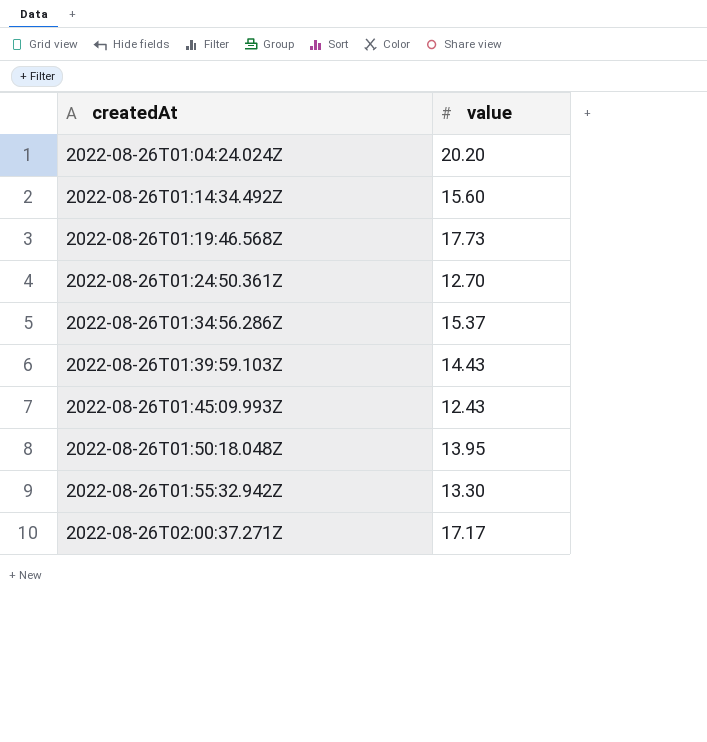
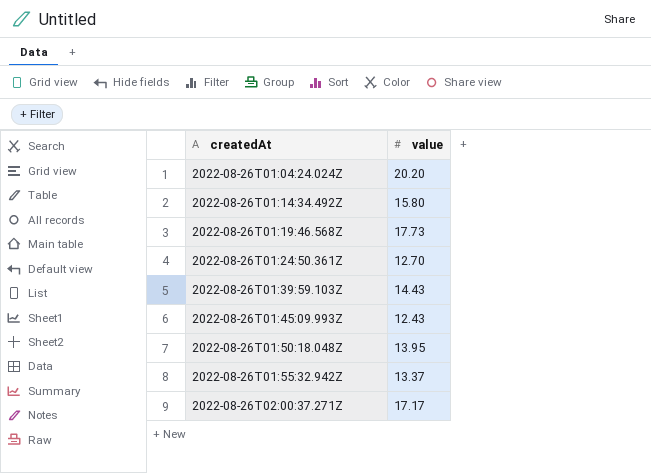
row 2022-08-26T01:34:56.286Z: 15.37 -> none
2022-08-26T01:14:34.492Z | value: 15.60 -> 15.80
2022-08-26T01:55:32.942Z | value: 13.30 -> 13.37

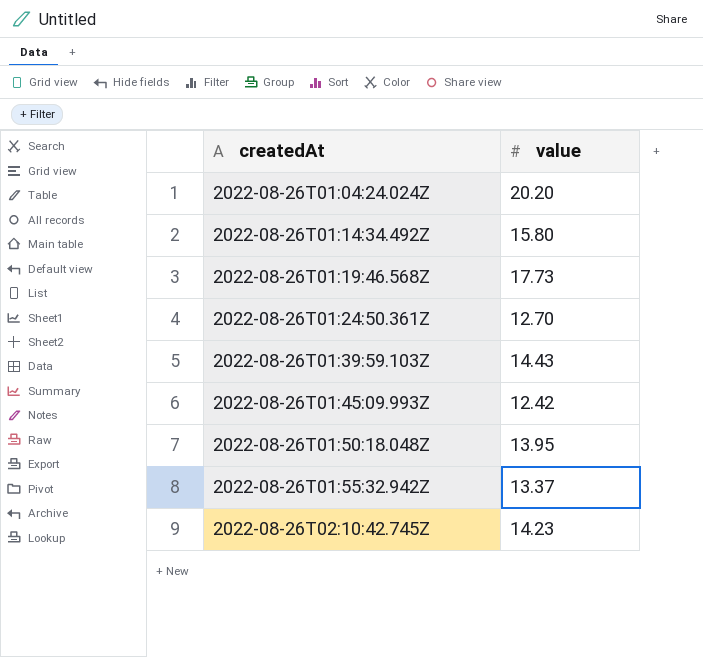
row 2022-08-26T02:00:37.271Z: 17.17 -> none
2022-08-26T01:45:09.993Z | value: 12.43 -> 12.42
row 2022-08-26T02:10:42.745Z: none -> 14.23

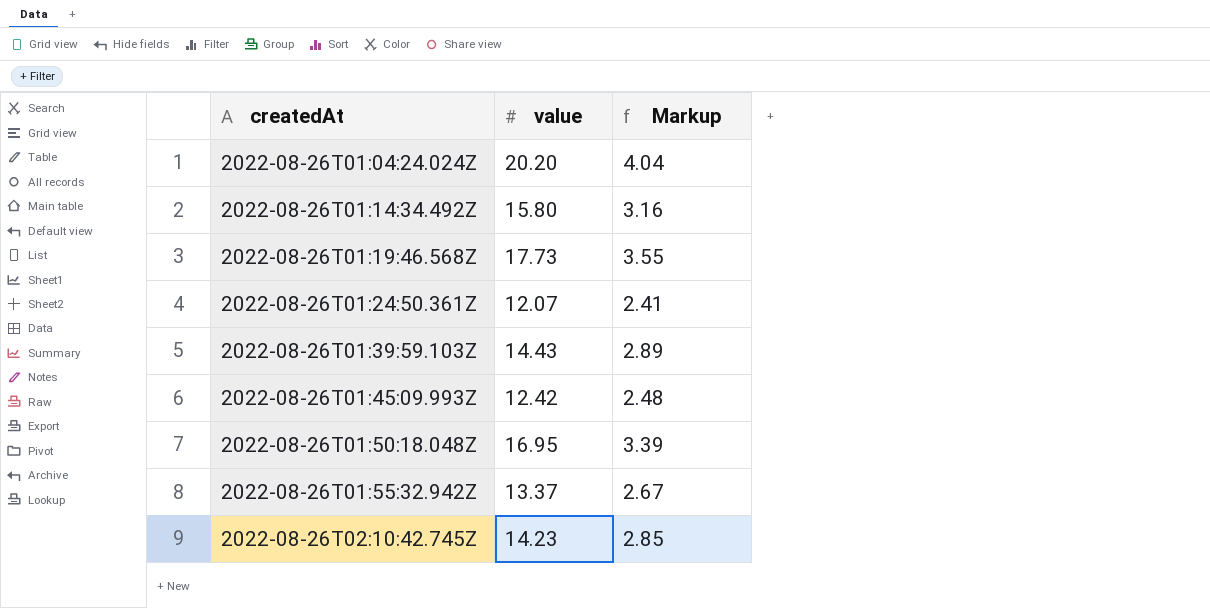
column Markup | formula: none -> [value] * 0.2
2022-08-26T01:24:50.361Z | value: 12.70 -> 12.07
2022-08-26T01:50:18.048Z | value: 13.95 -> 16.95

